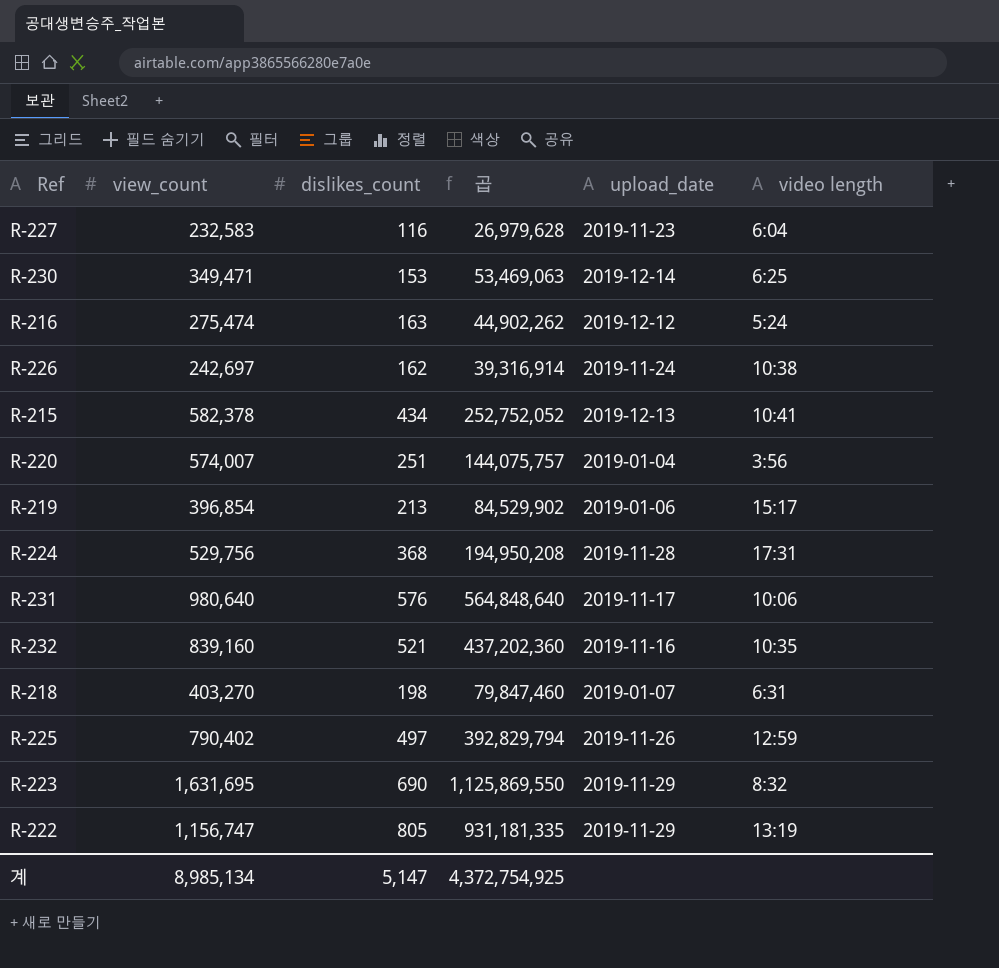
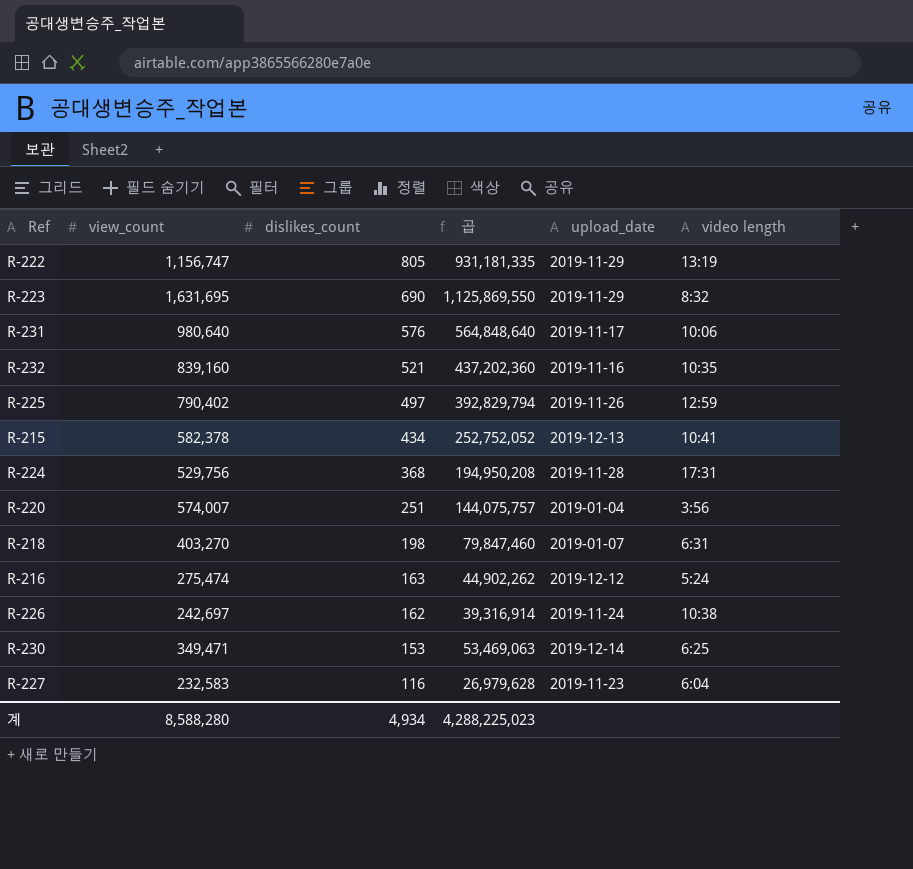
row order: none -> dislikes_count descending
row R-219: 396,854 | 213 | 84,529,902 | 2019-01-06 | 15:17 -> none
계 | view_count: 8,985,134 -> 8,588,280
계 | dislikes_count: 5,147 -> 4,934
계 | 곱: 4,372,754,925 -> 4,288,225,023

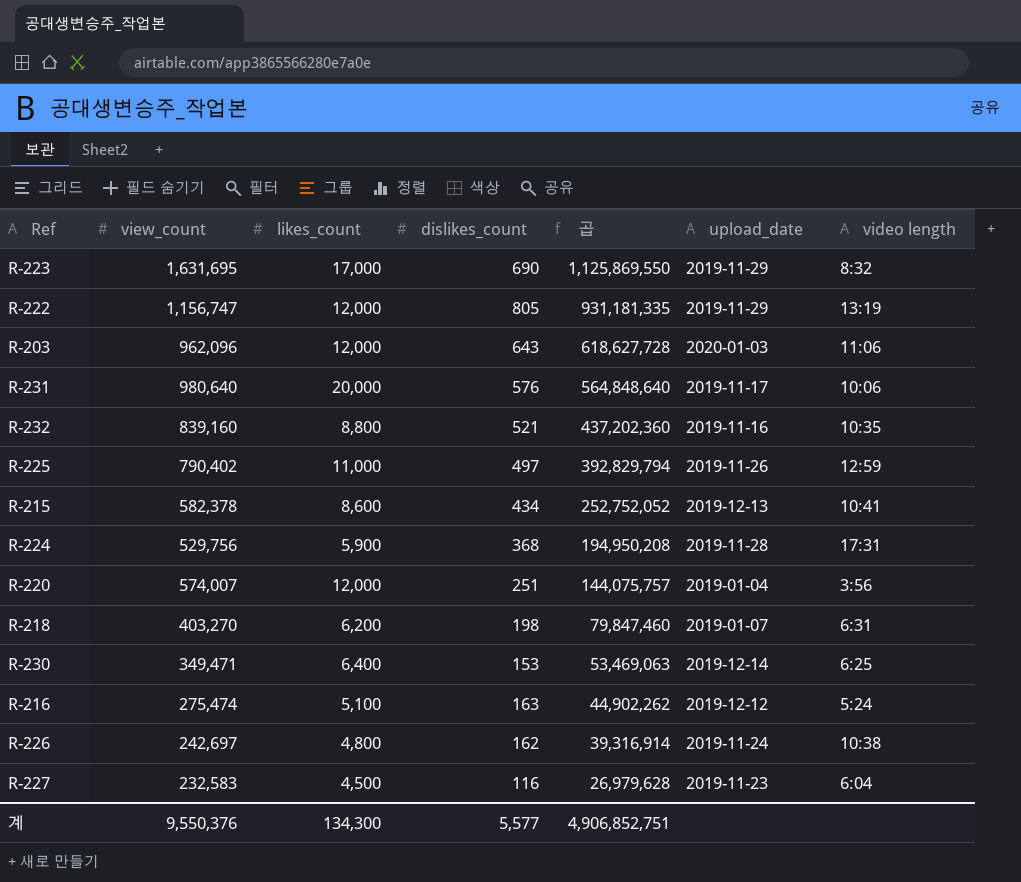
row order: dislikes_count descending -> 곱 descending
column likes_count | position: none -> 3
row R-203: none -> 962,096 | 12,000 | 643 | 618,627,728 | 2020-01-03 | 11:06
계 | view_count: 8,588,280 -> 9,550,376
계 | dislikes_count: 4,934 -> 5,577
계 | 곱: 4,288,225,023 -> 4,906,852,751

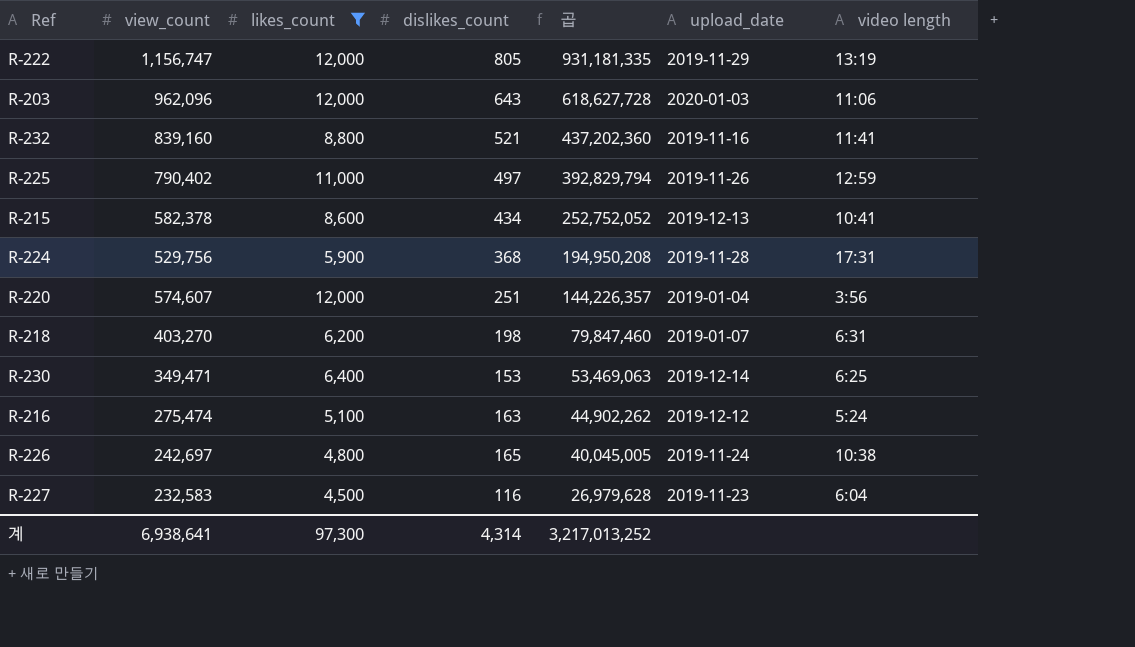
filter: none -> likes_count <= 12,000
R-232 | video length: 10:35 -> 11:41
R-220 | view_count: 574,007 -> 574,607
R-220 | 곱: 144,075,757 -> 144,226,357
R-226 | dislikes_count: 162 -> 165
R-226 | 곱: 39,316,914 -> 40,045,005
계 | view_count: 9,550,376 -> 6,938,641
계 | likes_count: 134,300 -> 97,300
계 | dislikes_count: 5,577 -> 4,314
계 | 곱: 4,906,852,751 -> 3,217,013,252

